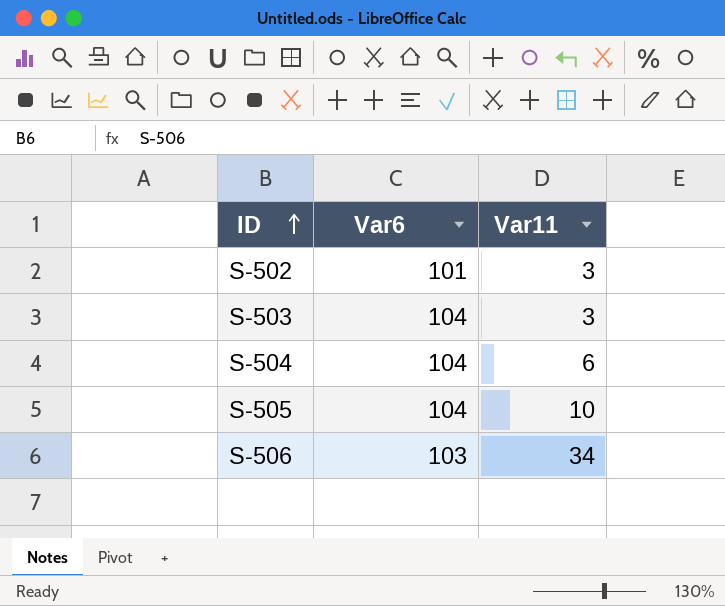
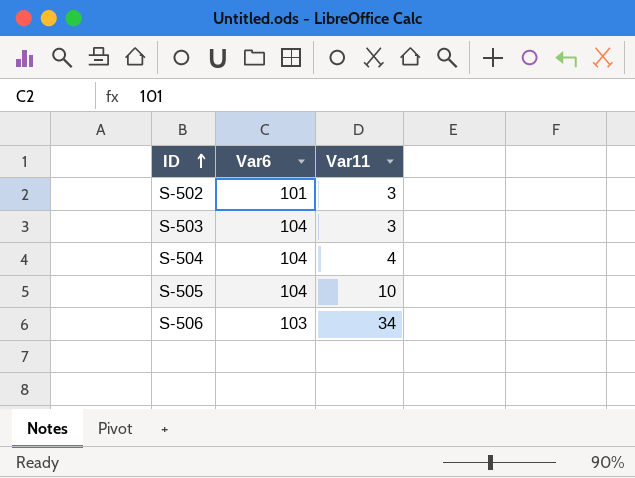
S-504 | Var11: 6 -> 4

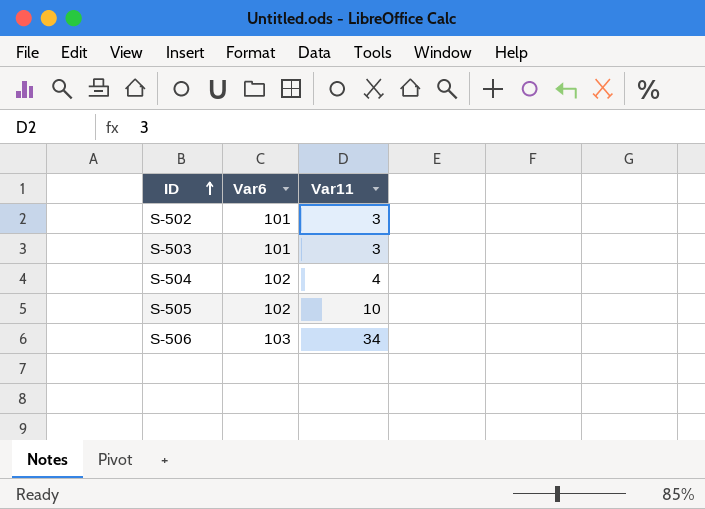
S-503 | Var6: 104 -> 101
S-504 | Var6: 104 -> 102
S-505 | Var6: 104 -> 102

